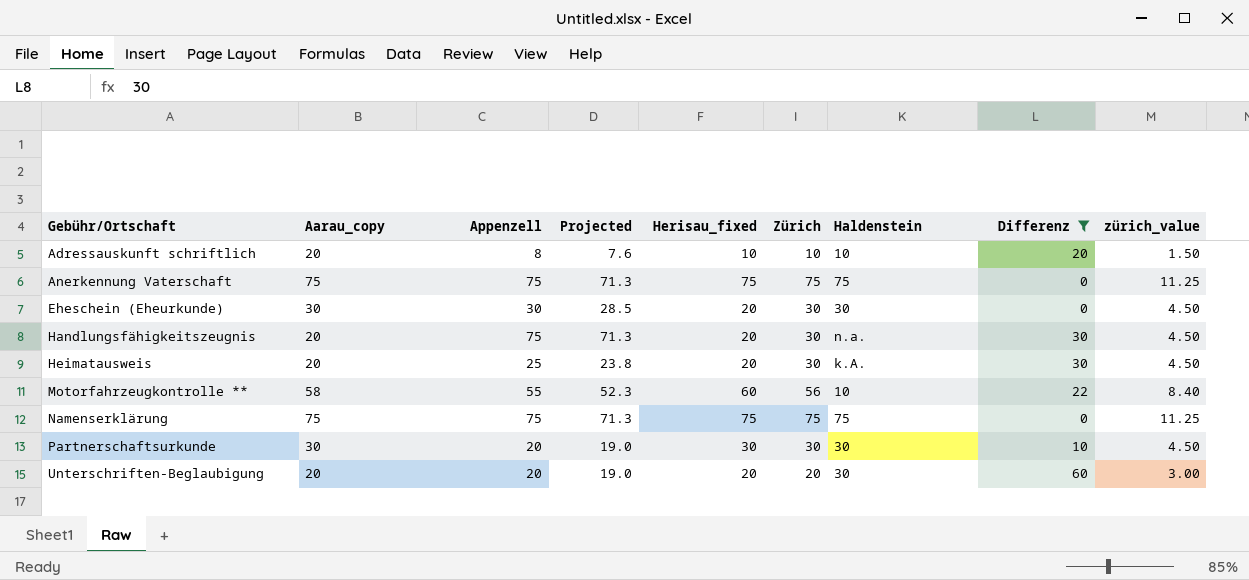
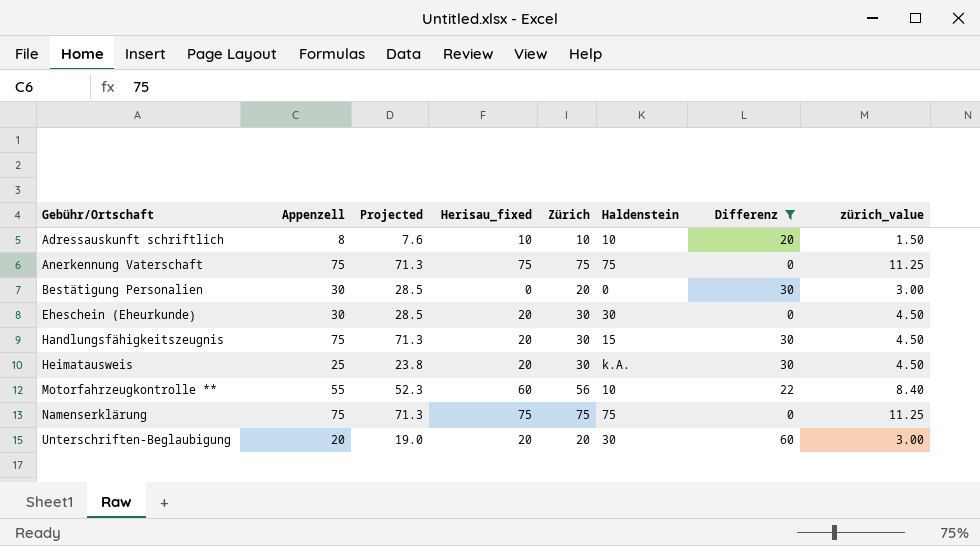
column Aarau_copy | position: 2 -> none
row Partnerschaftsurkunde: 30 | 20 | 19.0 | 30 | 30 | 30 | 10 | 4.50 -> none
row Bestätigung Personalien: none -> 30 | 28.5 | 0 | 20 | 0 | 30 | 3.00
Handlungsfähigkeitszeugnis | Haldenstein: n.a. -> 15

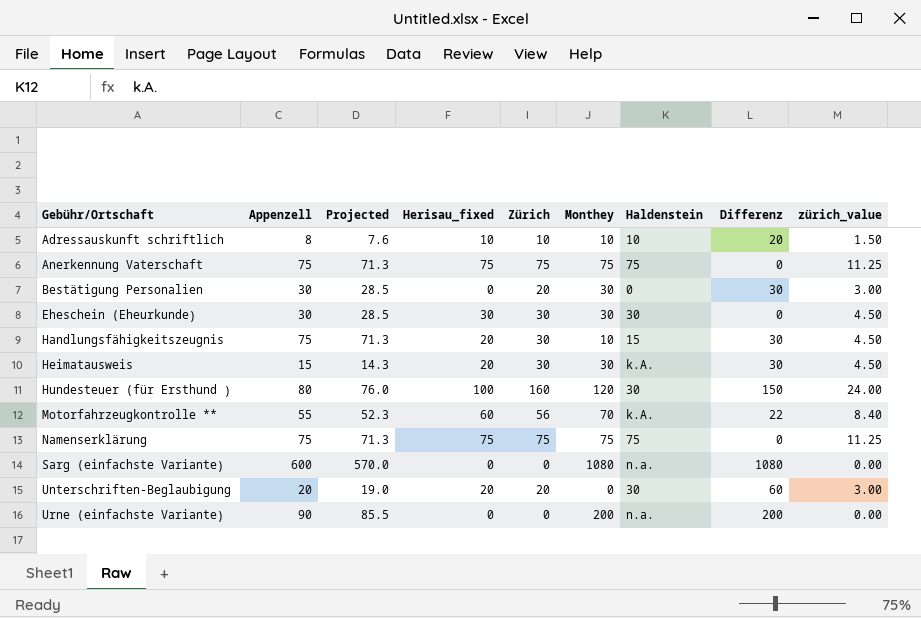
filter: Differenz <= 60 -> none
column Monthey | position: none -> 6
Eheschein (Eheurkunde) | Herisau_fixed: 20 -> 30
Heimatausweis | Appenzell: 25 -> 15
Heimatausweis | Projected: 23.8 -> 14.3
Motorfahrzeugkontrolle ** | Haldenstein: 10 -> k.A.

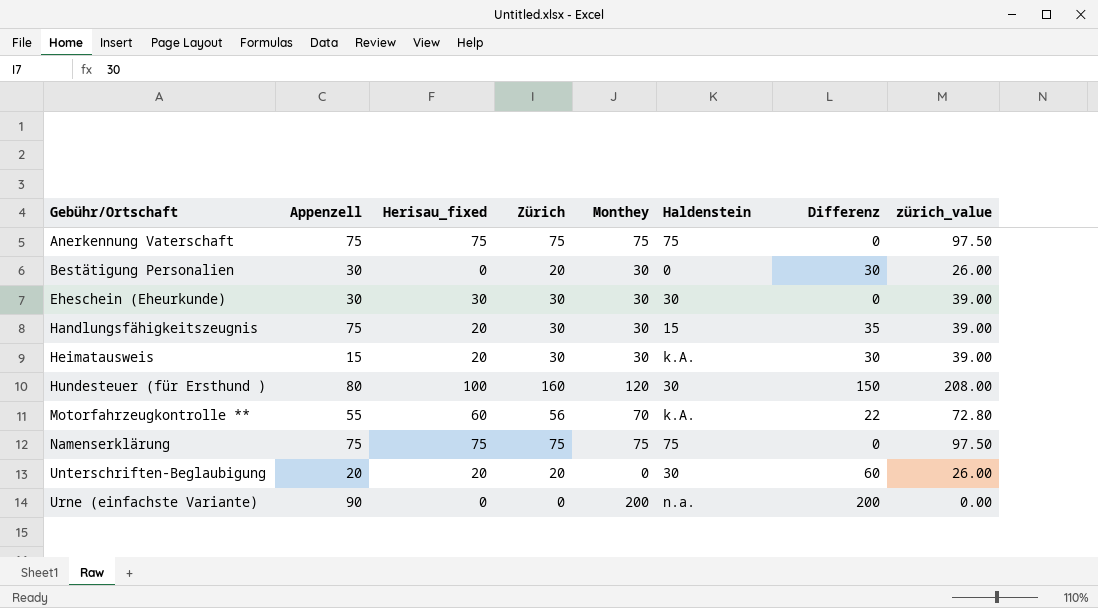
column Projected | formula: [Appenzell] * 0.95 -> none
column zürich_value | formula: [Zürich] * 0.15 -> [Zürich] * 1.3
row Adressauskunft schriftlich: 8 | 7.6 | 10 | 10 | 10 | 10 | 20 | 1.50 -> none
row Sarg (einfachste Variante): 600 | 570.0 | 0 | 0 | 1080 | n.a. | 1080 | 0.00 -> none
Handlungsfähigkeitszeugnis | Monthey: 10 -> 30
Handlungsfähigkeitszeugnis | Differenz: 30 -> 35

